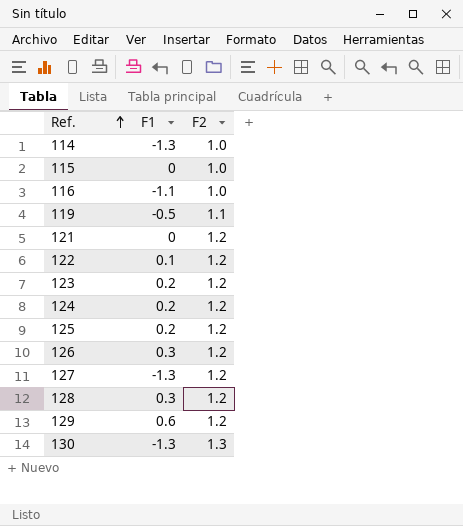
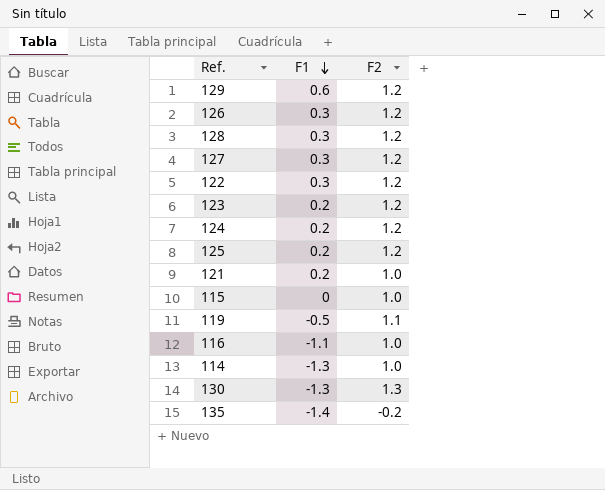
row order: Ref. ascending -> F1 descending
127 | F1: -1.3 -> 0.3
122 | F1: 0.1 -> 0.3
121 | F1: 0 -> 0.2
121 | F2: 1.2 -> 1.0
row 135: none -> -1.4 | -0.2

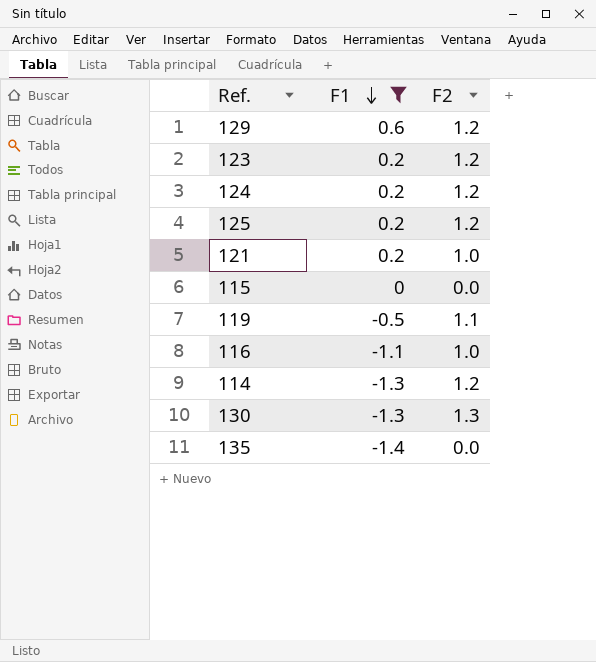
filter: none -> F1 != 0.3
115 | F2: 1.0 -> 0.0
114 | F2: 1.0 -> 1.2
135 | F2: -0.2 -> 0.0

